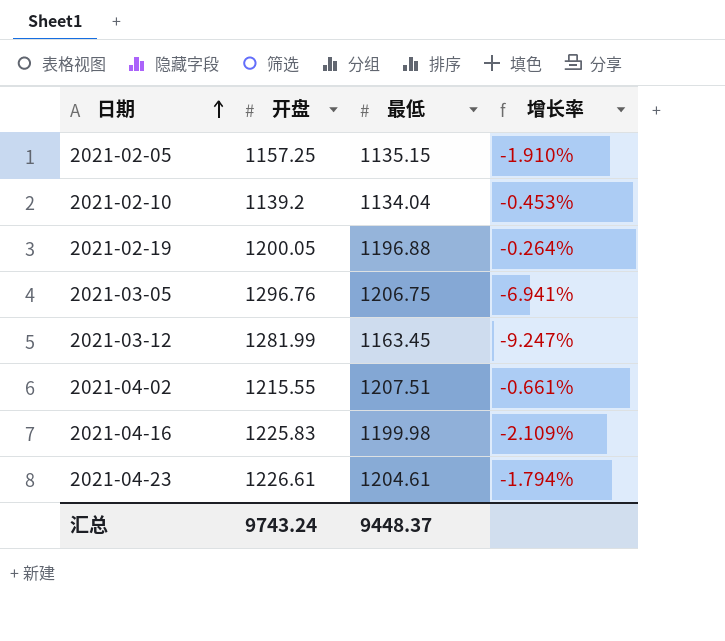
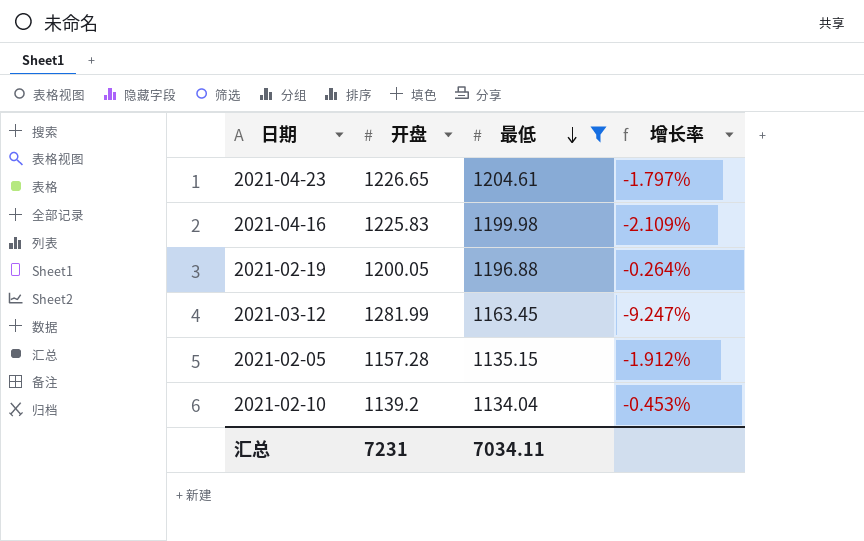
filter: none -> 最低 <= 1204.61
row order: 日期 ascending -> 最低 descending
2021-04-23 | 开盘: 1226.61 -> 1226.65
2021-04-23 | 增长率: -1.794% -> -1.797%
2021-02-05 | 开盘: 1157.25 -> 1157.28
2021-02-05 | 增长率: -1.910% -> -1.912%
汇总 | 开盘: 9743.24 -> 7231
汇总 | 最低: 9448.37 -> 7034.11

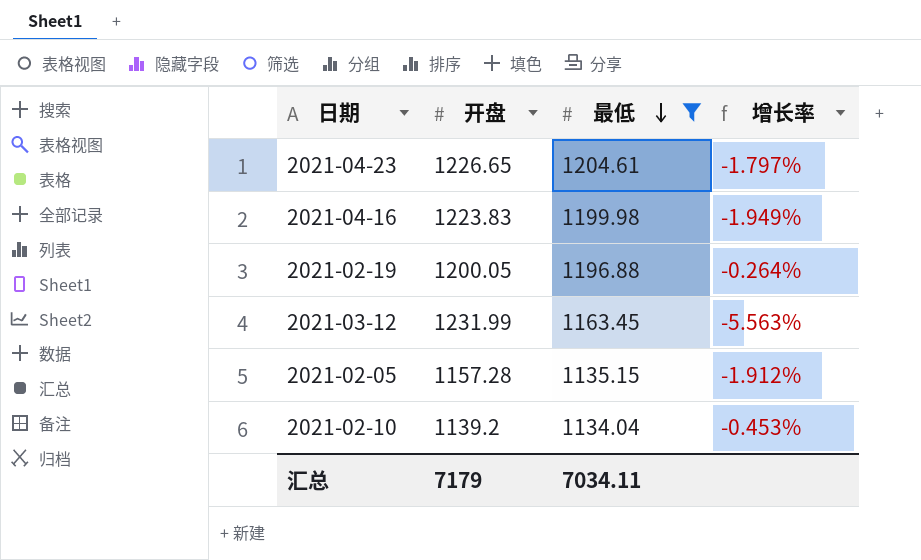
2021-04-16 | 开盘: 1225.83 -> 1223.83
2021-04-16 | 增长率: -2.109% -> -1.949%
2021-03-12 | 开盘: 1281.99 -> 1231.99
2021-03-12 | 增长率: -9.247% -> -5.563%
汇总 | 开盘: 7231 -> 7179

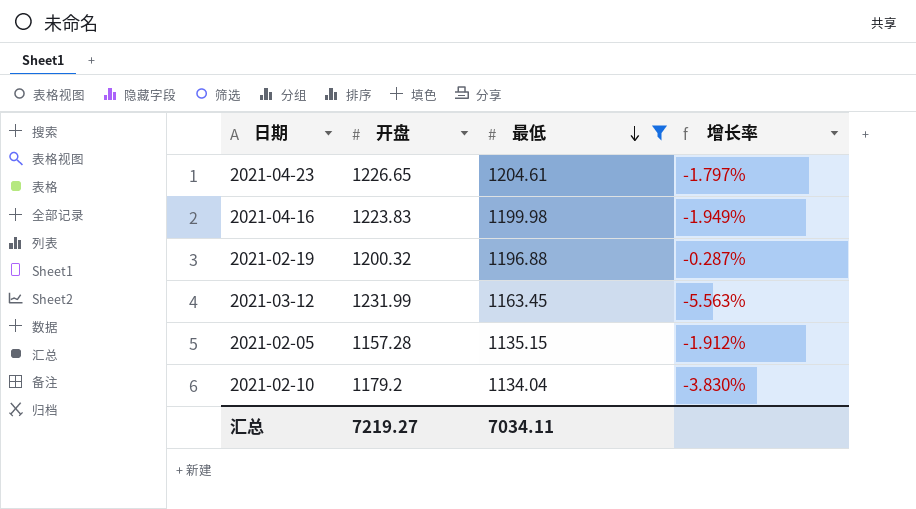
2021-02-19 | 开盘: 1200.05 -> 1200.32
2021-02-19 | 增长率: -0.264% -> -0.287%
2021-02-10 | 开盘: 1139.2 -> 1179.2
2021-02-10 | 增长率: -0.453% -> -3.830%
汇总 | 开盘: 7179 -> 7219.27

